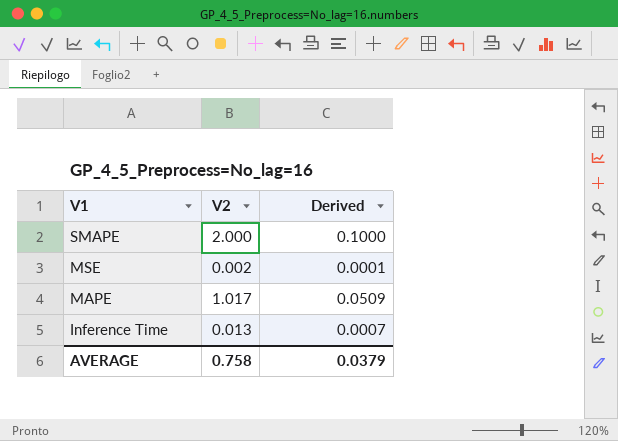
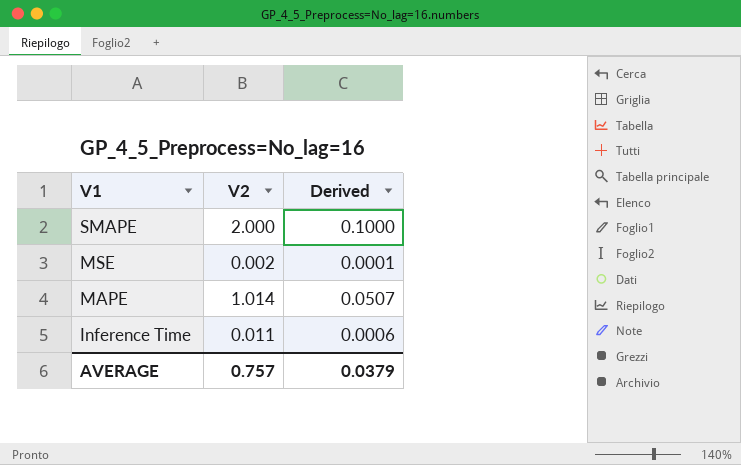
MAPE | V2: 1.017 -> 1.014
MAPE | Derived: 0.0509 -> 0.0507
Inference Time | V2: 0.013 -> 0.011
Inference Time | Derived: 0.0007 -> 0.0006
AVERAGE | V2: 0.758 -> 0.757

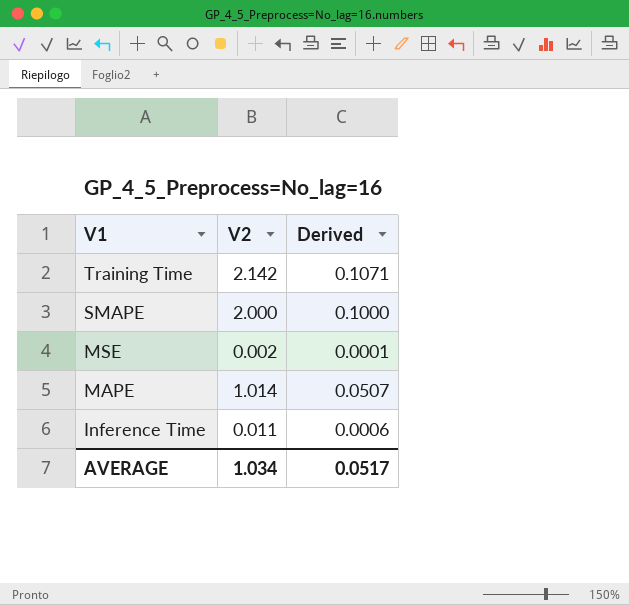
row Training Time: none -> 2.142 | 0.1071
AVERAGE | V2: 0.757 -> 1.034
AVERAGE | Derived: 0.0379 -> 0.0517

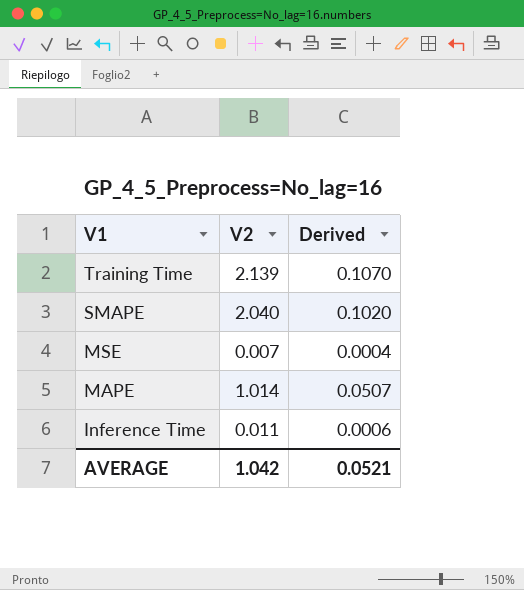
Training Time | V2: 2.142 -> 2.139
Training Time | Derived: 0.1071 -> 0.1070
SMAPE | V2: 2.000 -> 2.040
SMAPE | Derived: 0.1000 -> 0.1020
MSE | V2: 0.002 -> 0.007
MSE | Derived: 0.0001 -> 0.0004
AVERAGE | V2: 1.034 -> 1.042
AVERAGE | Derived: 0.0517 -> 0.0521

